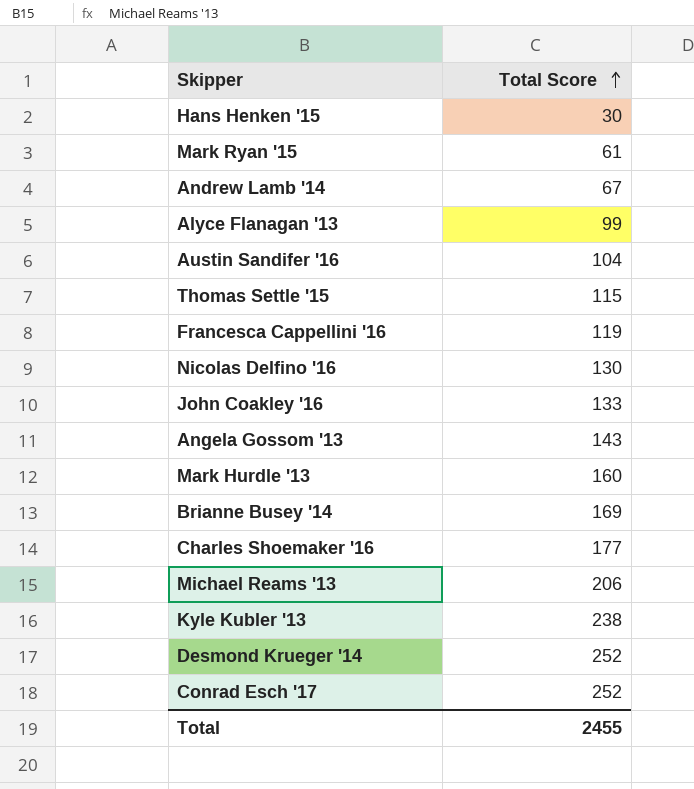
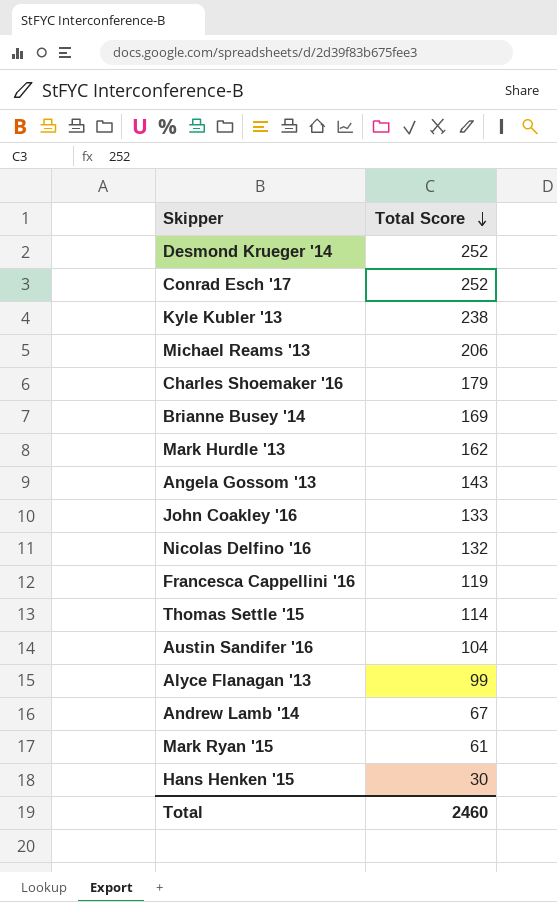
row order: Total Score ascending -> Total Score descending
Charles Shoemaker '16 | Total Score: 177 -> 179
Mark Hurdle '13 | Total Score: 160 -> 162
Nicolas Delfino '16 | Total Score: 130 -> 132
Thomas Settle '15 | Total Score: 115 -> 114
Total | Total Score: 2455 -> 2460

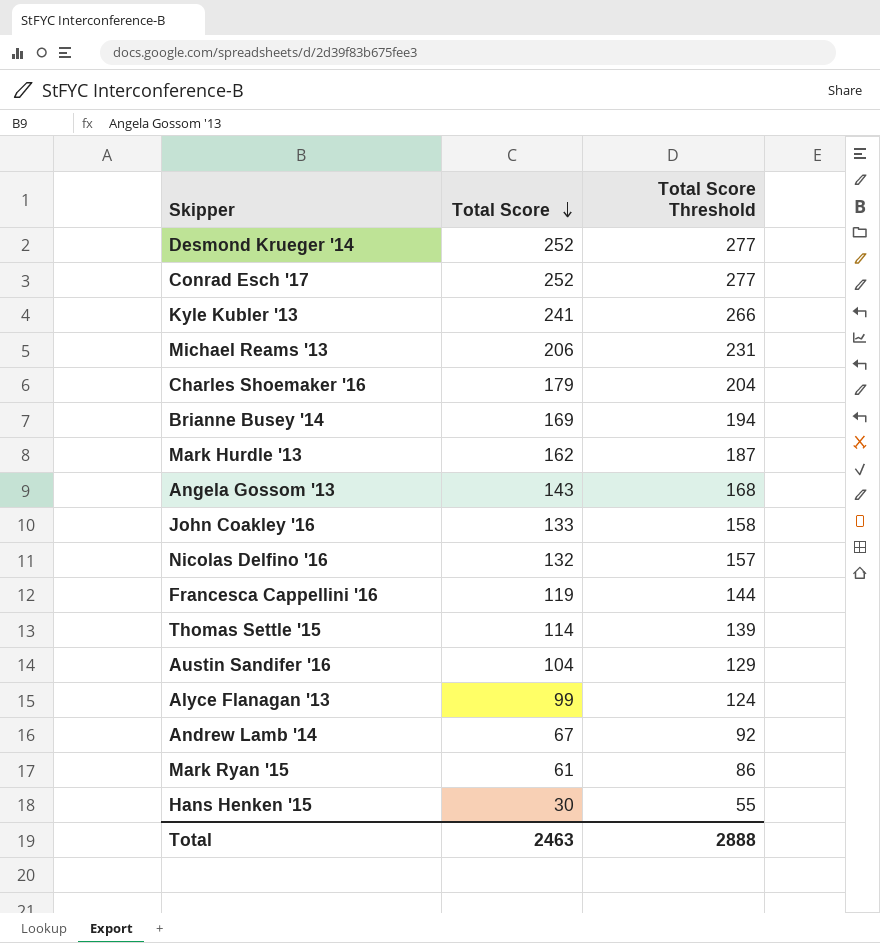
column Total Score Threshold | formula: none -> [Total Score] + 25
Kyle Kubler '13 | Total Score: 238 -> 241
Total | Total Score: 2460 -> 2463

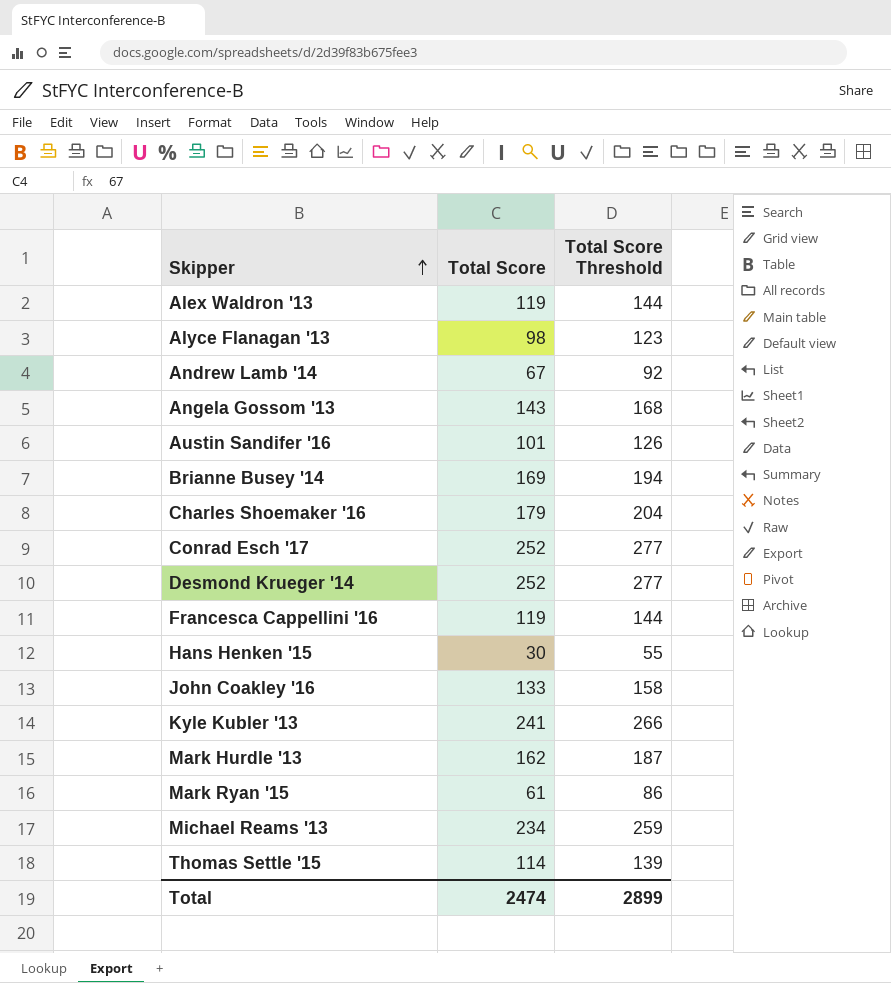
row order: Total Score descending -> Skipper ascending
row Nicolas Delfino '16: 132 | 157 -> none
row Alex Waldron '13: none -> 119 | 144
Alyce Flanagan '13 | Total Score: 99 -> 98
Alyce Flanagan '13 | Total Score Threshold: 124 -> 123
Austin Sandifer '16 | Total Score: 104 -> 101
Austin Sandifer '16 | Total Score Threshold: 129 -> 126
Michael Reams '13 | Total Score: 206 -> 234
Michael Reams '13 | Total Score Threshold: 231 -> 259
Total | Total Score: 2463 -> 2474
Total | Total Score Threshold: 2888 -> 2899

